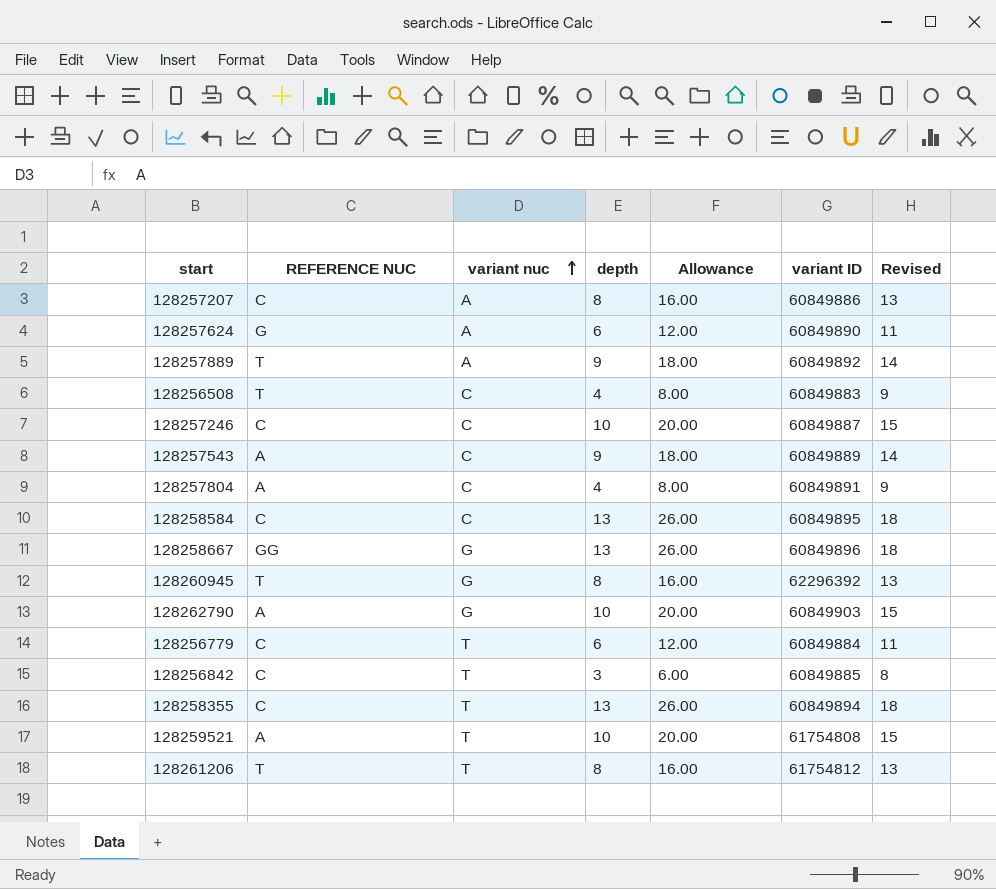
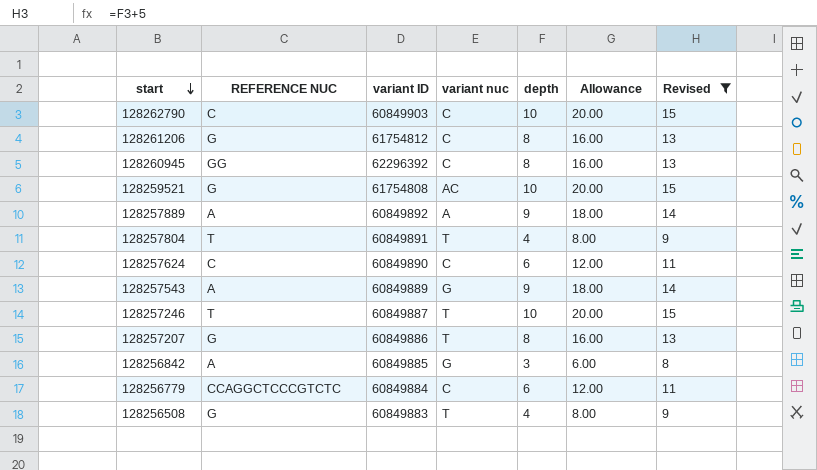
filter: none -> Revised != 18
row order: variant nuc ascending -> start descending
column variant ID | position: 6 -> 3
128262790 | REFERENCE NUC: A -> C
128262790 | variant nuc: G -> C
128261206 | REFERENCE NUC: T -> G
128261206 | variant nuc: T -> C
128260945 | REFERENCE NUC: T -> GG
128260945 | variant nuc: G -> C
128259521 | REFERENCE NUC: A -> G
128259521 | variant nuc: T -> AC
128257889 | REFERENCE NUC: T -> A
128257804 | REFERENCE NUC: A -> T
128257804 | variant nuc: C -> T
128257624 | REFERENCE NUC: G -> C
128257624 | variant nuc: A -> C
128257543 | variant nuc: C -> G
128257246 | REFERENCE NUC: C -> T
128257246 | variant nuc: C -> T
128257207 | REFERENCE NUC: C -> G
128257207 | variant nuc: A -> T
128256842 | REFERENCE NUC: C -> A
128256842 | variant nuc: T -> G
128256779 | REFERENCE NUC: C -> CCAGGCTCCCGTCTC
128256779 | variant nuc: T -> C
128256508 | REFERENCE NUC: T -> G
128256508 | variant nuc: C -> T

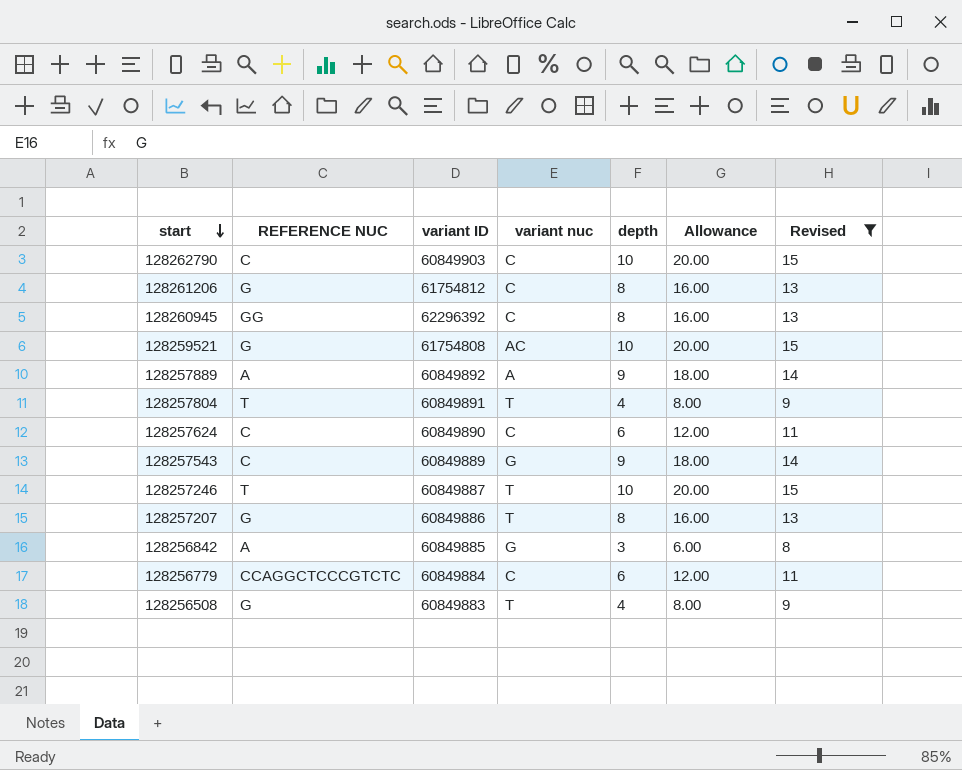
128257543 | REFERENCE NUC: A -> C

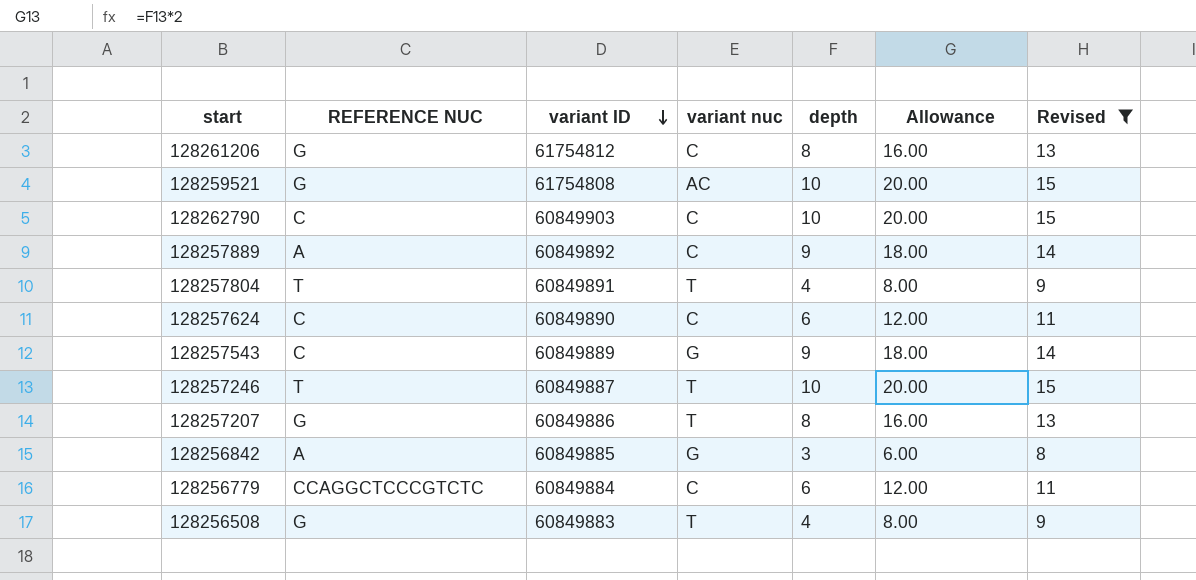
row order: start descending -> variant ID descending
row 128260945: GG | 62296392 | C | 8 | 16.00 | 13 -> none
128257889 | variant nuc: A -> C

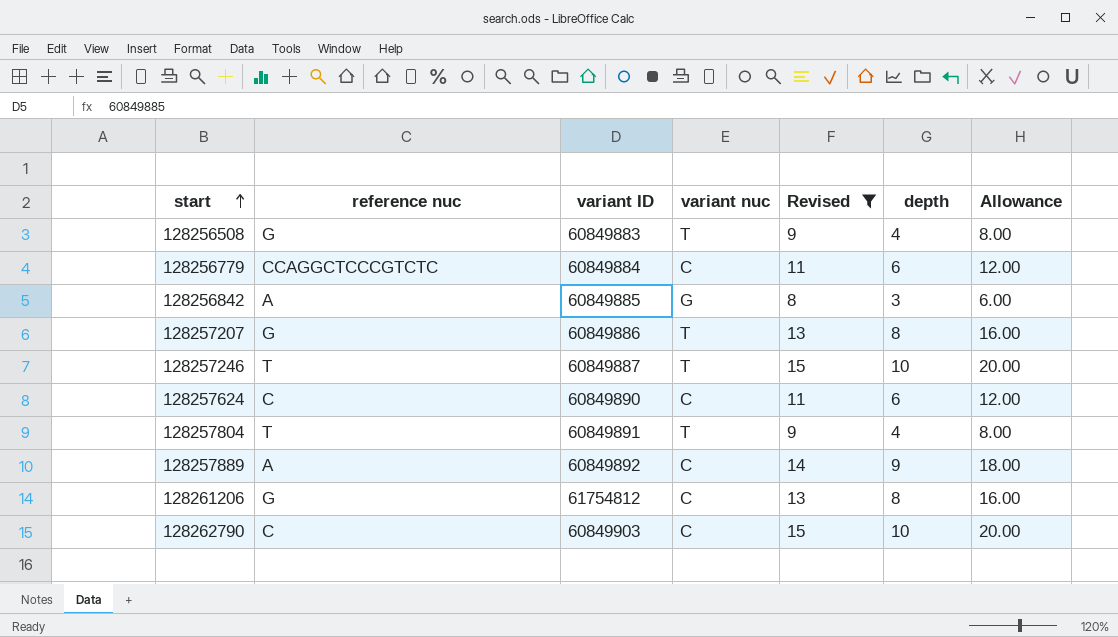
row order: variant ID descending -> start ascending
column name: REFERENCE NUC -> reference nuc
column Revised | position: 7 -> 5
row 128259521: G | 61754808 | AC | 10 | 20.00 | 15 -> none
row 128257543: C | 60849889 | G | 9 | 18.00 | 14 -> none

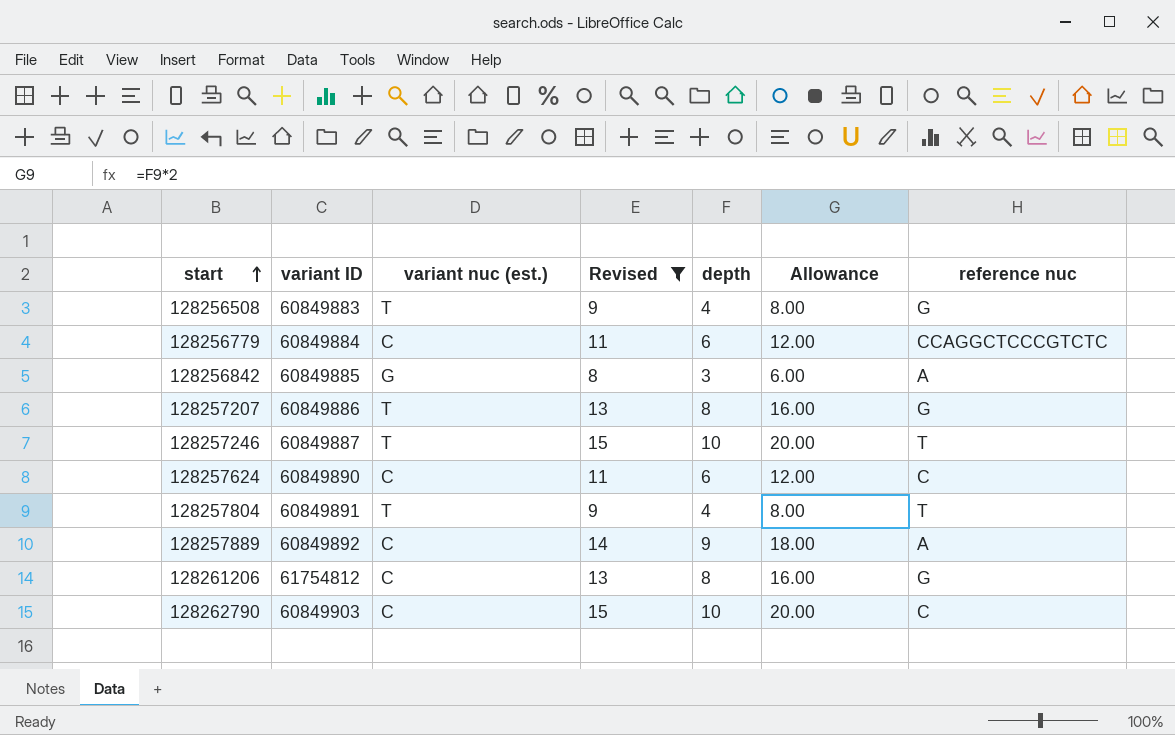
column name: variant nuc -> variant nuc (est.)
column reference nuc | position: 2 -> 7

